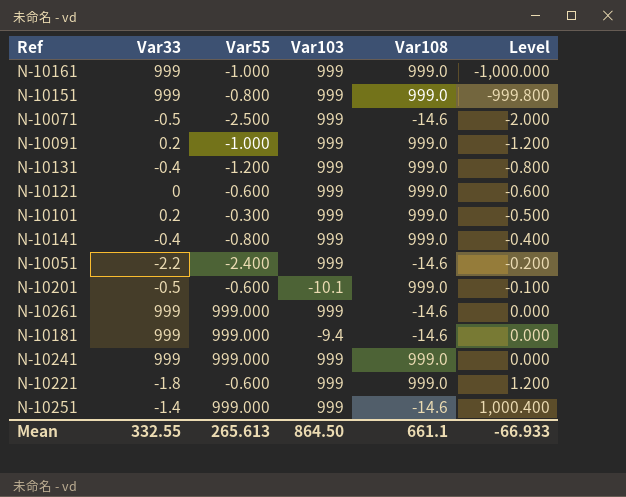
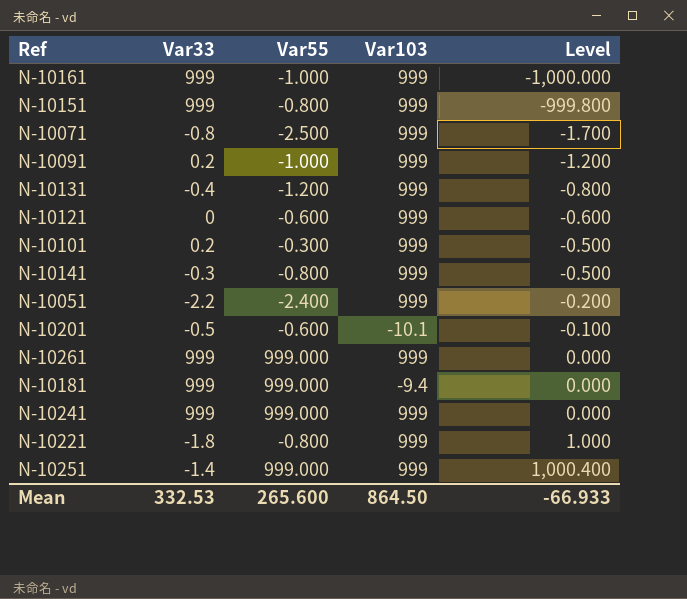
column Var108 | position: 5 -> none
N-10071 | Var33: -0.5 -> -0.8
N-10071 | Level: -2.000 -> -1.700
N-10141 | Var33: -0.4 -> -0.3
N-10141 | Level: -0.400 -> -0.500
N-10221 | Var55: -0.600 -> -0.800
N-10221 | Level: 1.200 -> 1.000
Mean | Var33: 332.55 -> 332.53
Mean | Var55: 265.613 -> 265.600

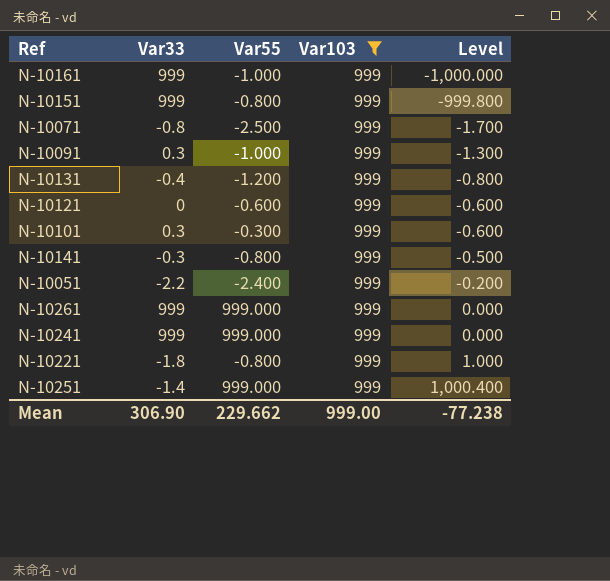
filter: none -> Var103 = 999
N-10091 | Var33: 0.2 -> 0.3
N-10091 | Level: -1.200 -> -1.300
N-10101 | Var33: 0.2 -> 0.3
N-10101 | Level: -0.500 -> -0.600
Mean | Var33: 332.53 -> 306.90
Mean | Var55: 265.600 -> 229.662
Mean | Var103: 864.50 -> 999.00
Mean | Level: -66.933 -> -77.238

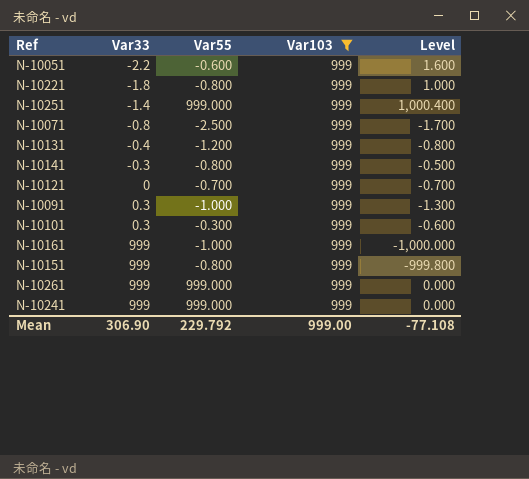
row order: Level ascending -> Var33 ascending
N-10051 | Var55: -2.400 -> -0.600
N-10051 | Level: -0.200 -> 1.600
N-10121 | Var55: -0.600 -> -0.700
N-10121 | Level: -0.600 -> -0.700
Mean | Var55: 229.662 -> 229.792
Mean | Level: -77.238 -> -77.108

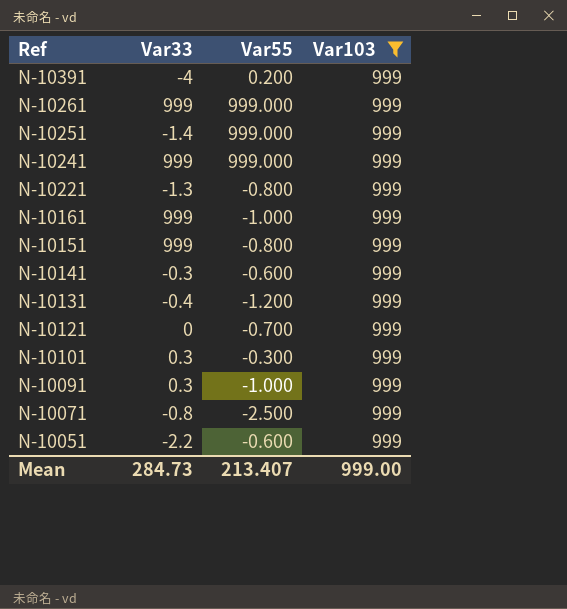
row order: Var33 ascending -> Ref descending
column Level | formula: [Var55] - [Var33] -> none
row N-10391: none -> -4 | 0.200 | 999
N-10221 | Var33: -1.8 -> -1.3
N-10141 | Var55: -0.800 -> -0.600
Mean | Var33: 306.90 -> 284.73
Mean | Var55: 229.792 -> 213.407

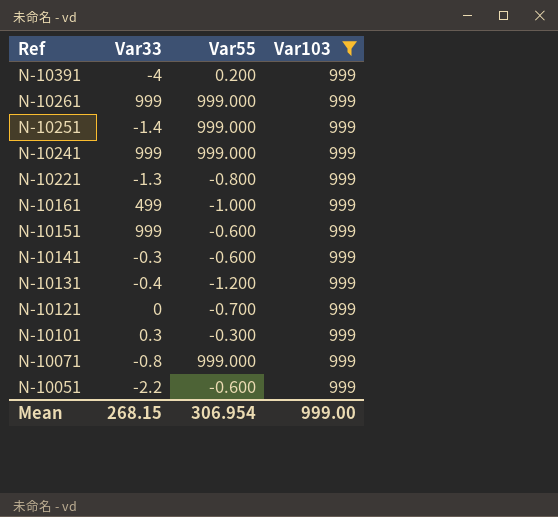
row N-10091: 0.3 | -1.000 | 999 -> none
N-10161 | Var33: 999 -> 499
N-10151 | Var55: -0.800 -> -0.600
N-10071 | Var55: -2.500 -> 999.000
Mean | Var33: 284.73 -> 268.15
Mean | Var55: 213.407 -> 306.954

